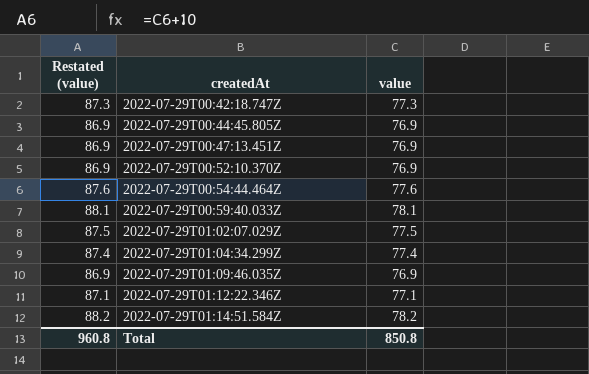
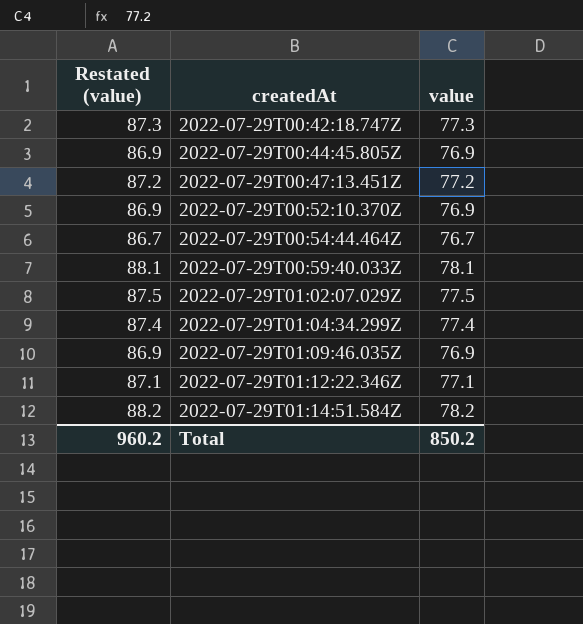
2022-07-29T00:47:13.451Z | Restated (value): 86.9 -> 87.2
2022-07-29T00:47:13.451Z | value: 76.9 -> 77.2
2022-07-29T00:54:44.464Z | Restated (value): 87.6 -> 86.7
2022-07-29T00:54:44.464Z | value: 77.6 -> 76.7
Total | Restated (value): 960.8 -> 960.2
Total | value: 850.8 -> 850.2

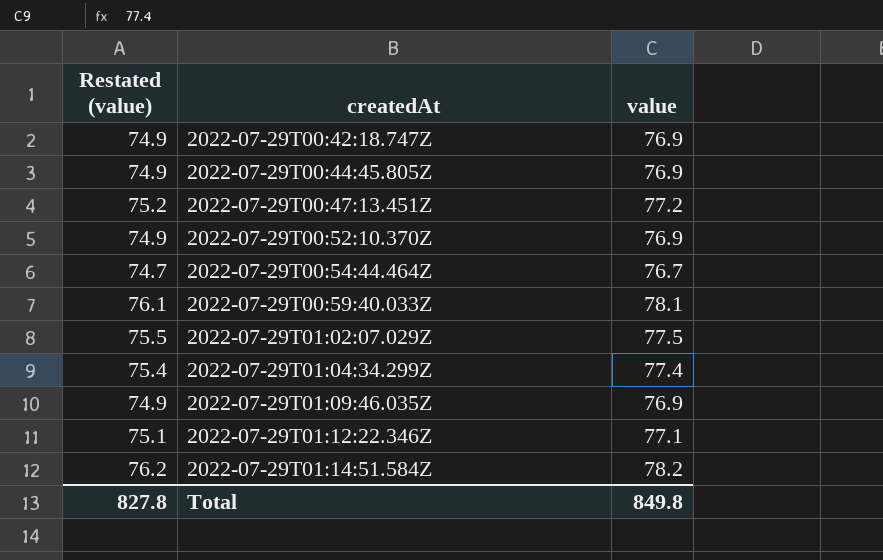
column Restated (value) | formula: [value] + 10 -> [value] - 2
2022-07-29T00:42:18.747Z | value: 77.3 -> 76.9
Total | Restated (value): 960.2 -> 827.8
Total | value: 850.2 -> 849.8

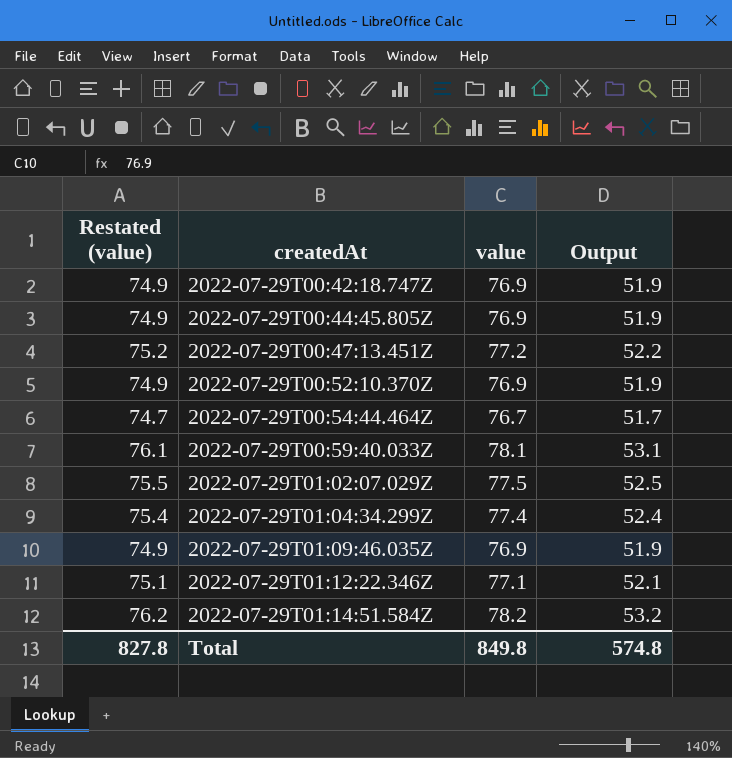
column Output | formula: none -> [value] - 25

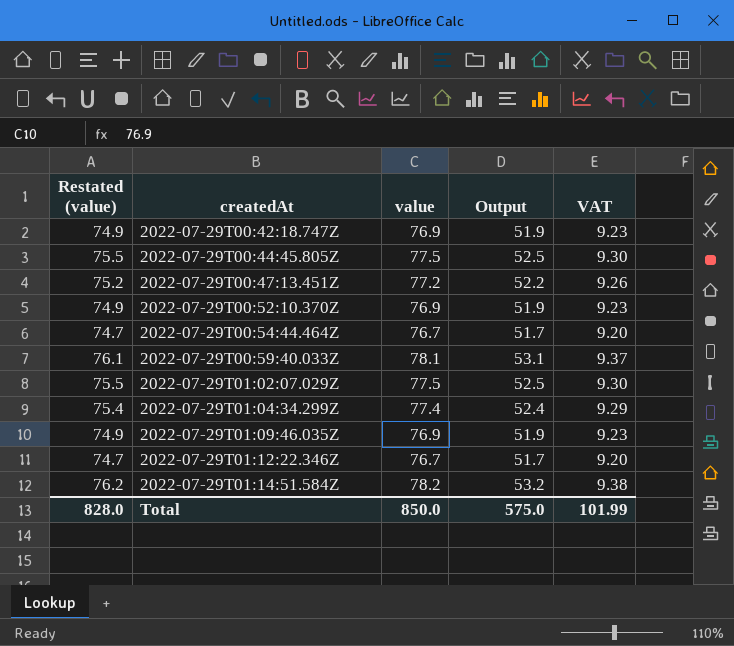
column VAT | formula: none -> [value] * 0.12
2022-07-29T00:44:45.805Z | Restated (value): 74.9 -> 75.5
2022-07-29T00:44:45.805Z | value: 76.9 -> 77.5
2022-07-29T00:44:45.805Z | Output: 51.9 -> 52.5
2022-07-29T01:12:22.346Z | Restated (value): 75.1 -> 74.7
2022-07-29T01:12:22.346Z | value: 77.1 -> 76.7
2022-07-29T01:12:22.346Z | Output: 52.1 -> 51.7
Total | Restated (value): 827.8 -> 828.0
Total | value: 849.8 -> 850.0
Total | Output: 574.8 -> 575.0

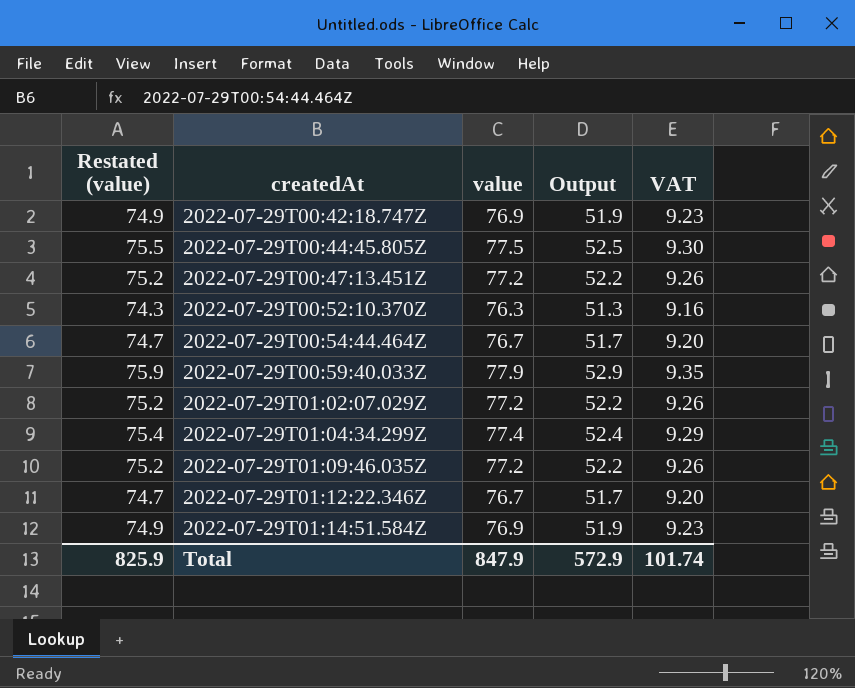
2022-07-29T00:52:10.370Z | Restated (value): 74.9 -> 74.3
2022-07-29T00:52:10.370Z | value: 76.9 -> 76.3
2022-07-29T00:52:10.370Z | Output: 51.9 -> 51.3
2022-07-29T00:52:10.370Z | VAT: 9.23 -> 9.16
2022-07-29T00:59:40.033Z | Restated (value): 76.1 -> 75.9
2022-07-29T00:59:40.033Z | value: 78.1 -> 77.9
2022-07-29T00:59:40.033Z | Output: 53.1 -> 52.9
2022-07-29T00:59:40.033Z | VAT: 9.37 -> 9.35
2022-07-29T01:02:07.029Z | Restated (value): 75.5 -> 75.2
2022-07-29T01:02:07.029Z | value: 77.5 -> 77.2
2022-07-29T01:02:07.029Z | Output: 52.5 -> 52.2
2022-07-29T01:02:07.029Z | VAT: 9.30 -> 9.26
2022-07-29T01:09:46.035Z | Restated (value): 74.9 -> 75.2
2022-07-29T01:09:46.035Z | value: 76.9 -> 77.2
2022-07-29T01:09:46.035Z | Output: 51.9 -> 52.2
2022-07-29T01:09:46.035Z | VAT: 9.23 -> 9.26
2022-07-29T01:14:51.584Z | Restated (value): 76.2 -> 74.9
2022-07-29T01:14:51.584Z | value: 78.2 -> 76.9
2022-07-29T01:14:51.584Z | Output: 53.2 -> 51.9
2022-07-29T01:14:51.584Z | VAT: 9.38 -> 9.23
Total | Restated (value): 828.0 -> 825.9
Total | value: 850.0 -> 847.9
Total | Output: 575.0 -> 572.9
Total | VAT: 101.99 -> 101.74

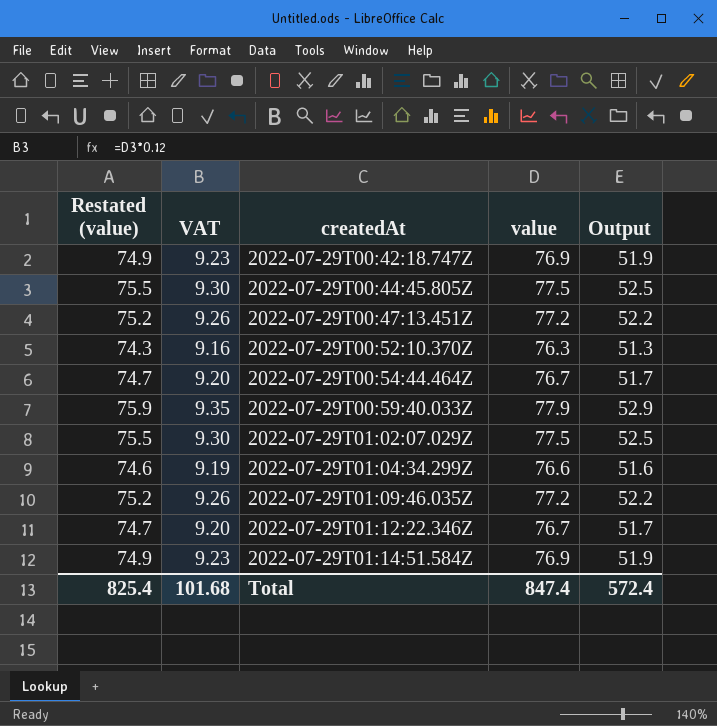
column VAT | position: 5 -> 2
2022-07-29T01:02:07.029Z | Restated (value): 75.2 -> 75.5
2022-07-29T01:02:07.029Z | VAT: 9.26 -> 9.30
2022-07-29T01:02:07.029Z | value: 77.2 -> 77.5
2022-07-29T01:02:07.029Z | Output: 52.2 -> 52.5
2022-07-29T01:04:34.299Z | Restated (value): 75.4 -> 74.6
2022-07-29T01:04:34.299Z | VAT: 9.29 -> 9.19
2022-07-29T01:04:34.299Z | value: 77.4 -> 76.6
2022-07-29T01:04:34.299Z | Output: 52.4 -> 51.6
Total | Restated (value): 825.9 -> 825.4
Total | VAT: 101.74 -> 101.68
Total | value: 847.9 -> 847.4
Total | Output: 572.9 -> 572.4

